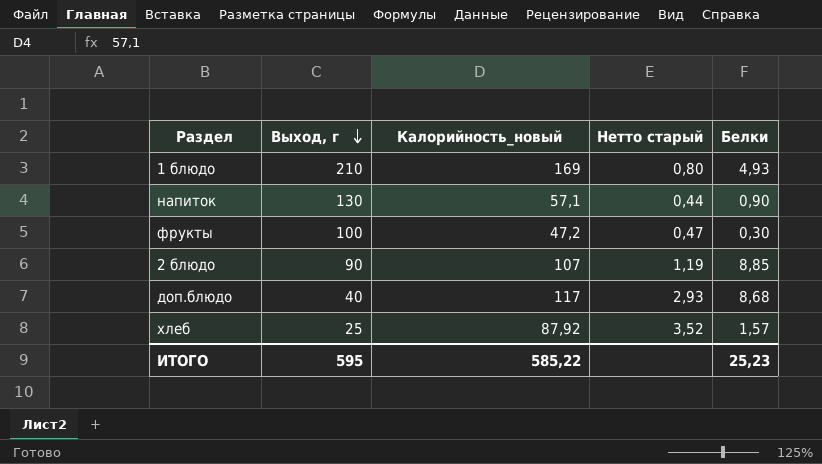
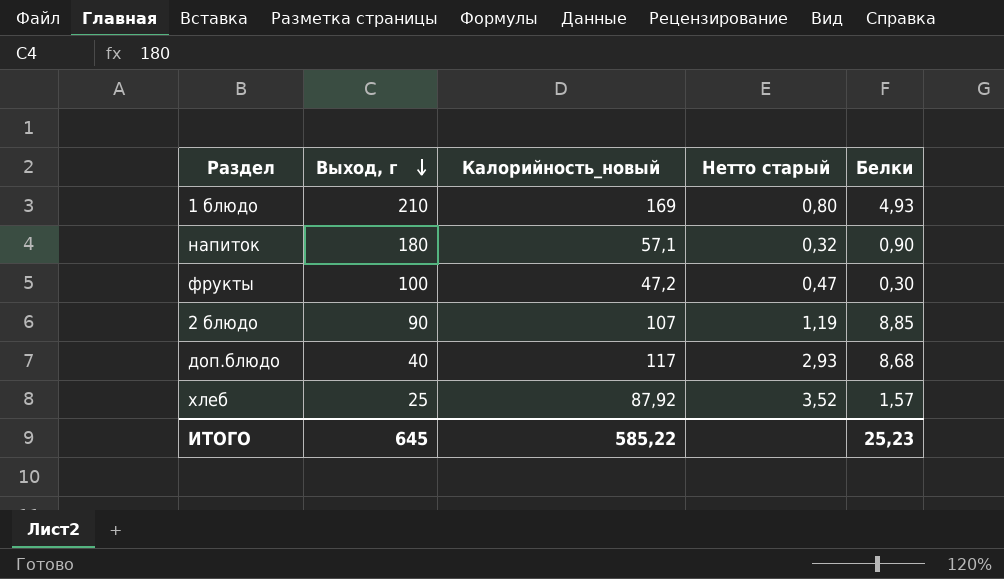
напиток | Выход, г: 130 -> 180
напиток | Нетто старый: 0,44 -> 0,32
ИТОГО | Выход, г: 595 -> 645

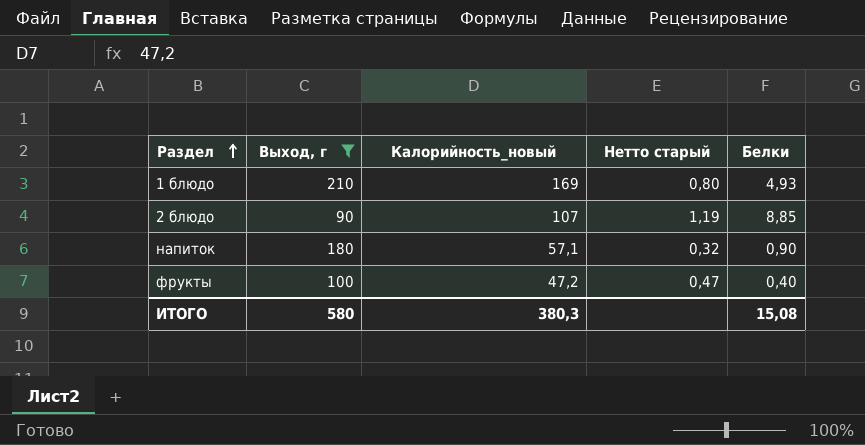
filter: none -> Выход, г >= 90
row order: Выход, г descending -> Раздел ascending
фрукты | Белки: 0,30 -> 0,40
ИТОГО | Выход, г: 645 -> 580
ИТОГО | Калорийность_новый: 585,22 -> 380,3
ИТОГО | Белки: 25,23 -> 15,08

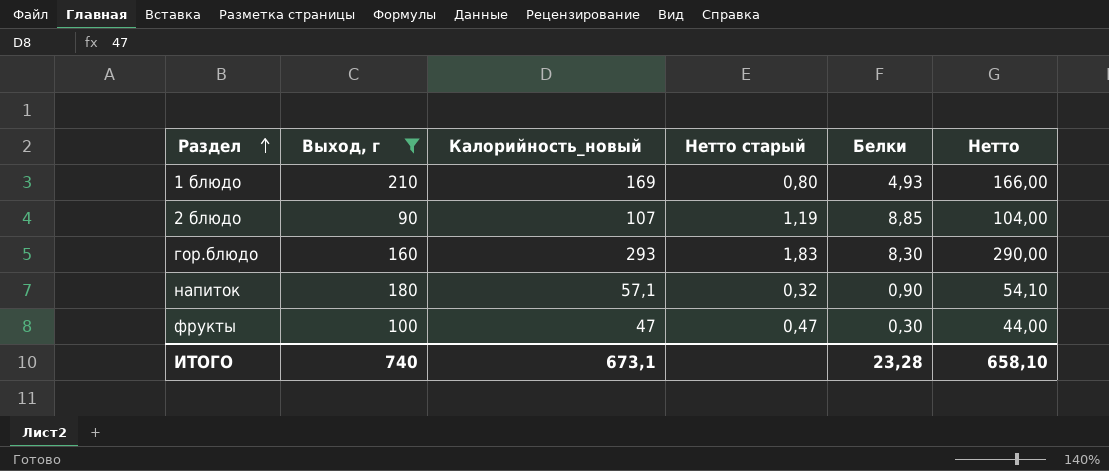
column Нетто | formula: none -> [Калорийность_новый] - 3
row гор.блюдо: none -> 160 | 293 | 1,83 | 8,30 | 290,00
фрукты | Калорийность_новый: 47,2 -> 47
фрукты | Белки: 0,40 -> 0,30
ИТОГО | Выход, г: 580 -> 740
ИТОГО | Калорийность_новый: 380,3 -> 673,1
ИТОГО | Белки: 15,08 -> 23,28

